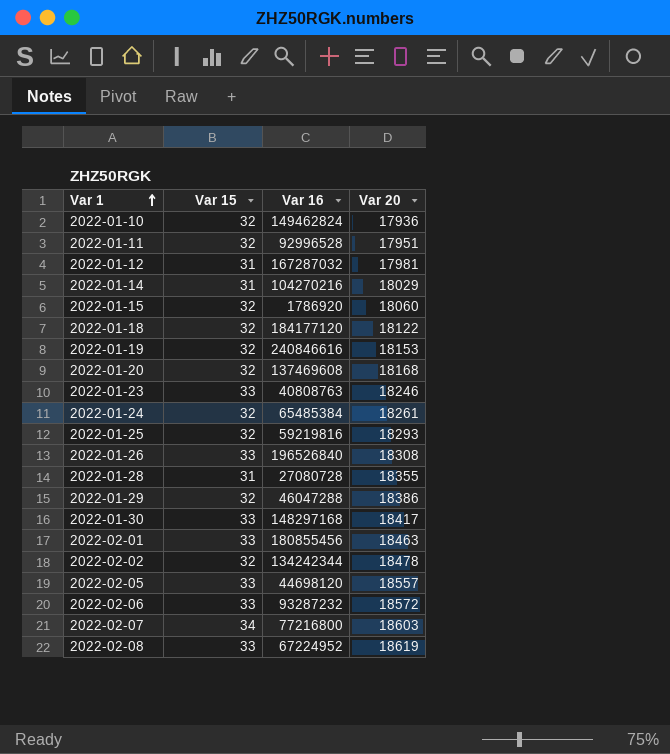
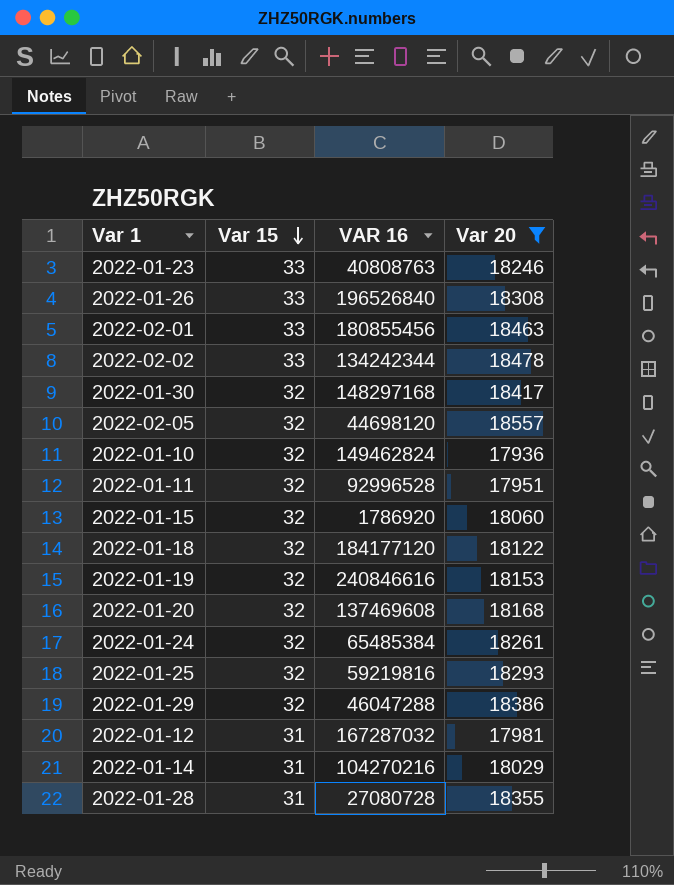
filter: none -> Var 20 <= 18557
row order: Var 1 ascending -> Var 15 descending
column name: Var 16 -> VAR 16
2022-02-02 | Var 15: 32 -> 33
2022-01-30 | Var 15: 33 -> 32
2022-02-05 | Var 15: 33 -> 32

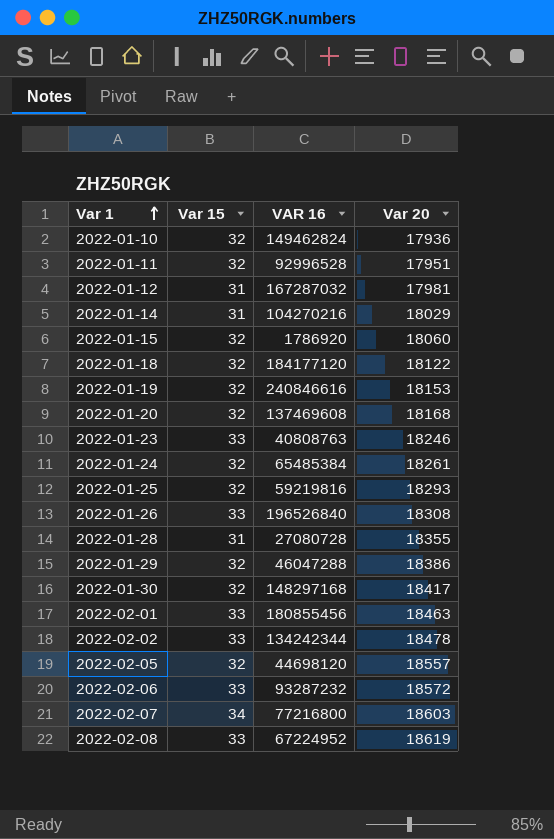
filter: Var 20 <= 18557 -> none
row order: Var 15 descending -> Var 1 ascending

